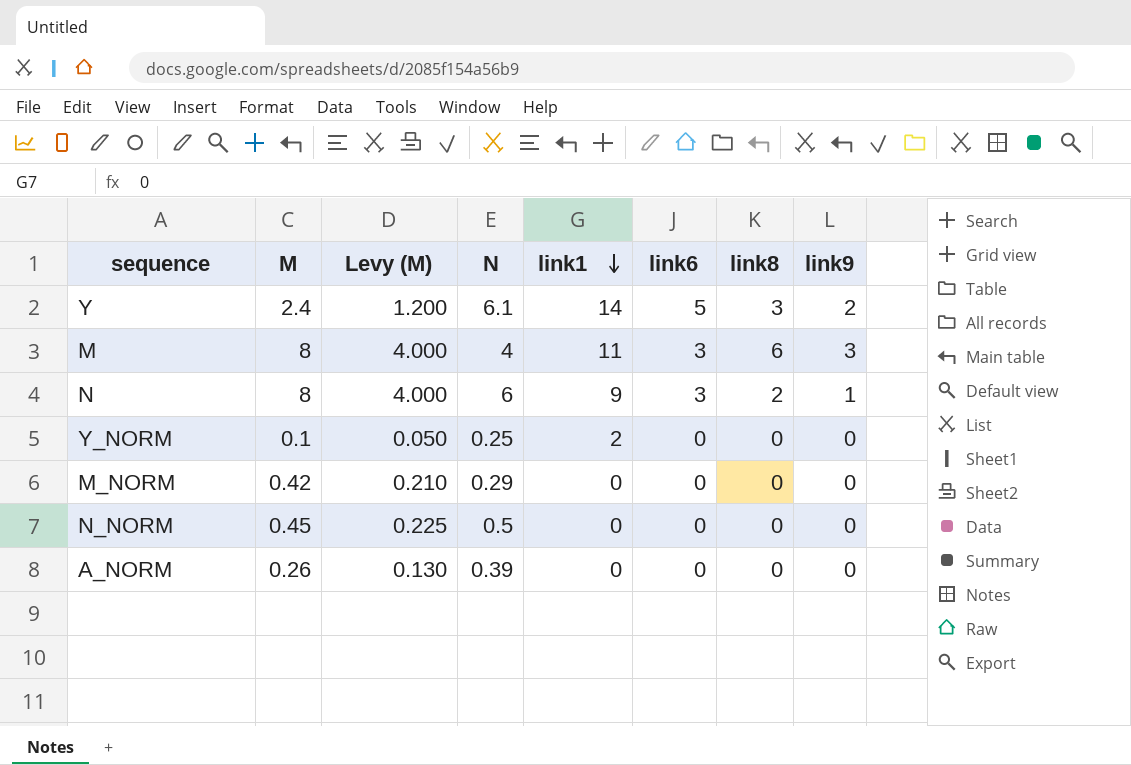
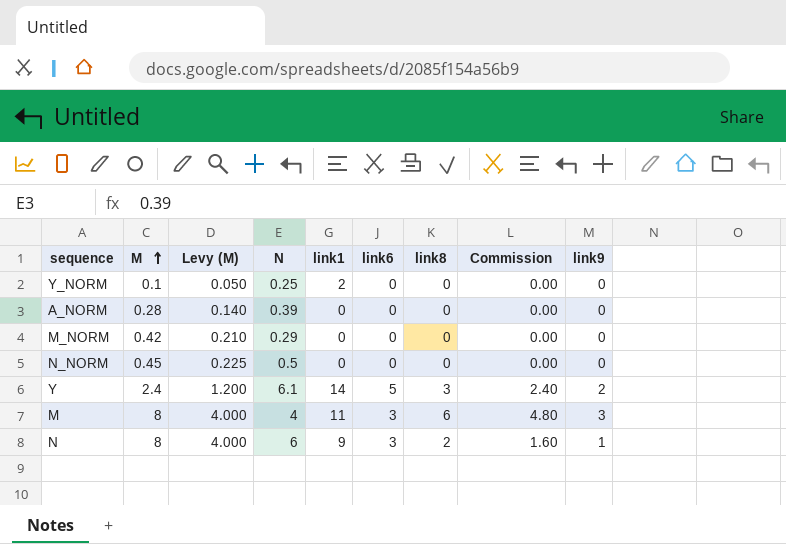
row order: link1 descending -> M ascending
column Commission | formula: none -> [link8] * 0.8
A_NORM | M: 0.26 -> 0.28
A_NORM | Levy (M): 0.130 -> 0.140

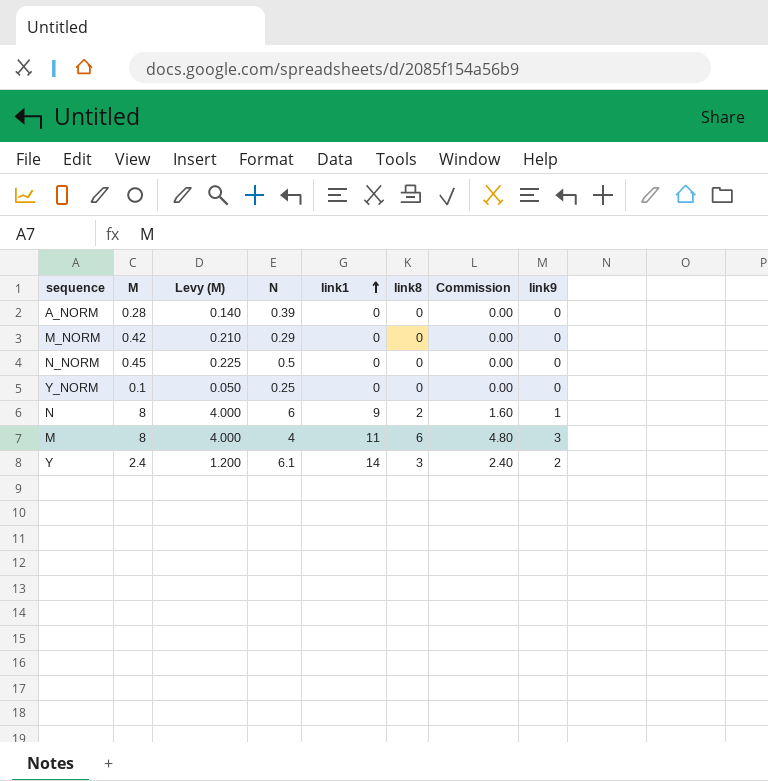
row order: M ascending -> link1 ascending
column link6 | position: 6 -> none
Y_NORM | link1: 2 -> 0

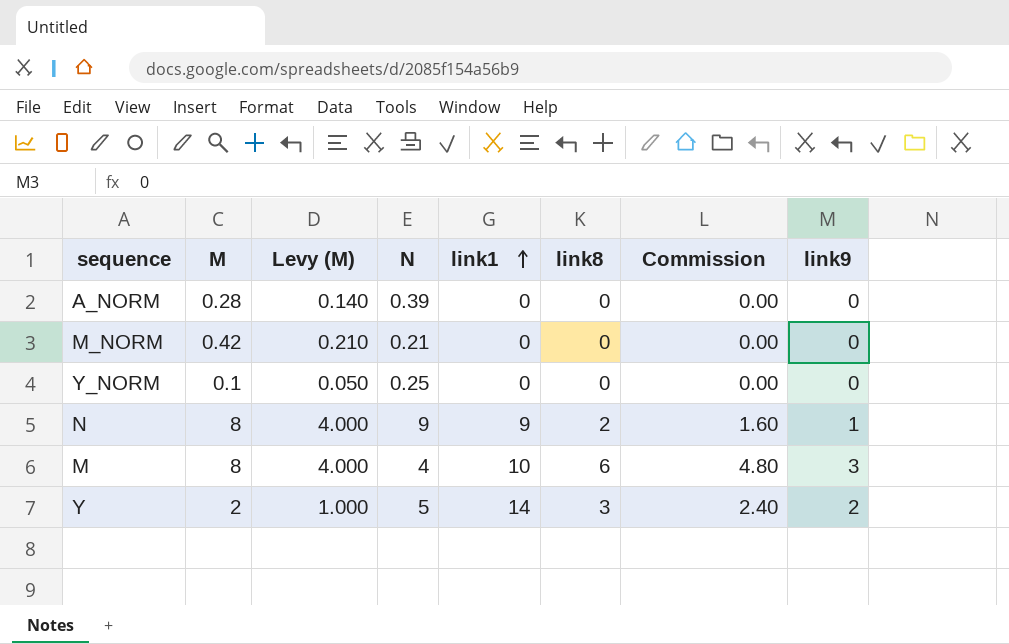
row N_NORM: 0.45 | 0.225 | 0.5 | 0 | 0 | 0.00 | 0 -> none
M_NORM | N: 0.29 -> 0.21
N | N: 6 -> 9
M | link1: 11 -> 10
Y | M: 2.4 -> 2
Y | Levy (M): 1.200 -> 1.000
Y | N: 6.1 -> 5

